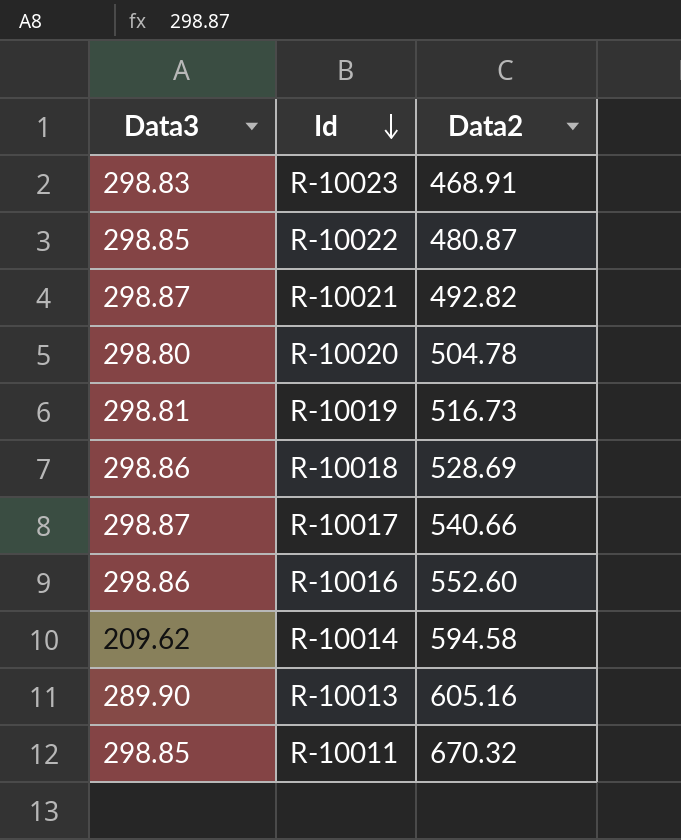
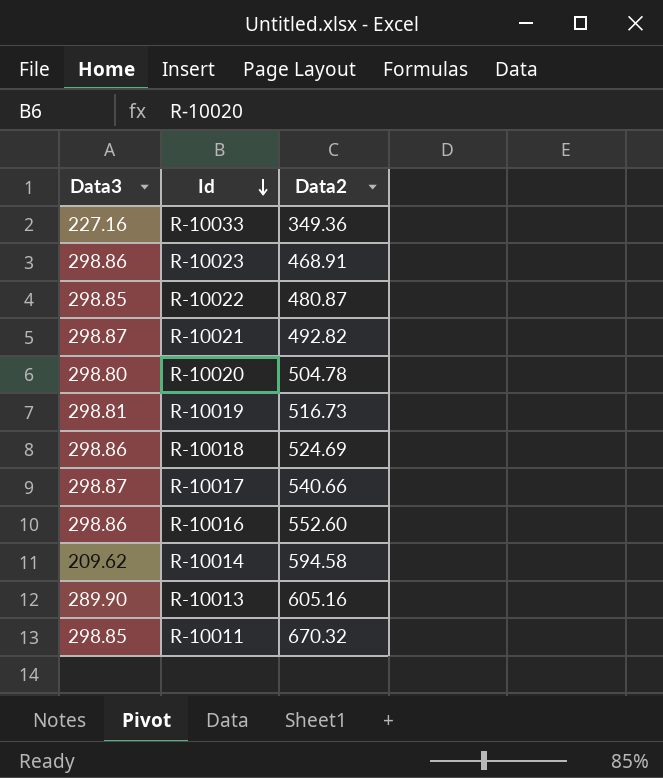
row R-10033: none -> 227.16 | 349.36
R-10023 | Data3: 298.83 -> 298.86
R-10018 | Data2: 528.69 -> 524.69

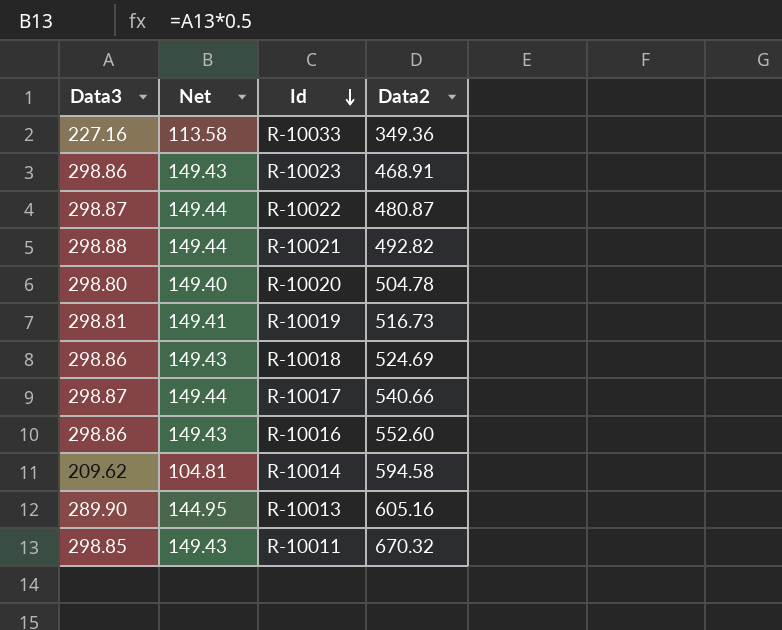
column Net | formula: none -> [Data3] * 0.5
R-10022 | Data3: 298.85 -> 298.87
R-10021 | Data3: 298.87 -> 298.88

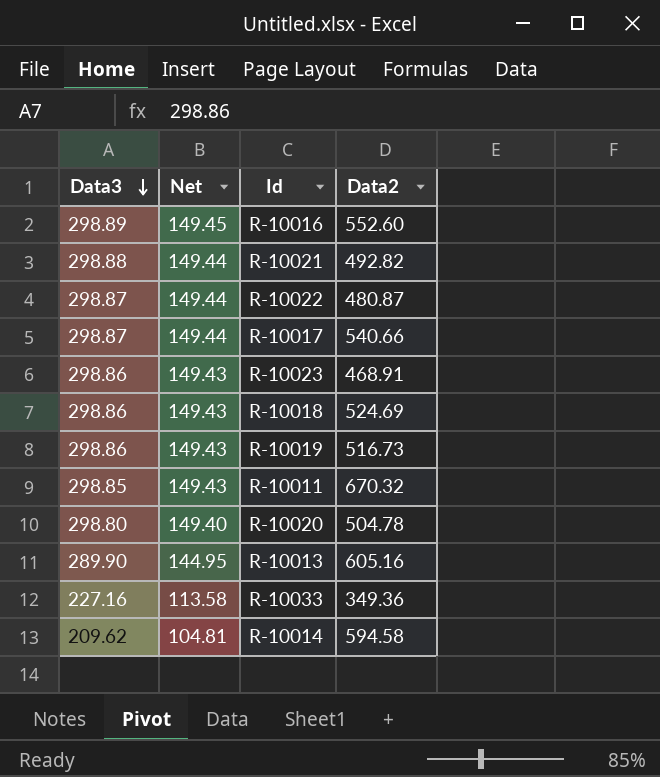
row order: Id descending -> Data3 descending
R-10016 | Data3: 298.86 -> 298.89
R-10016 | Net: 149.43 -> 149.45
R-10019 | Data3: 298.81 -> 298.86
R-10019 | Net: 149.41 -> 149.43

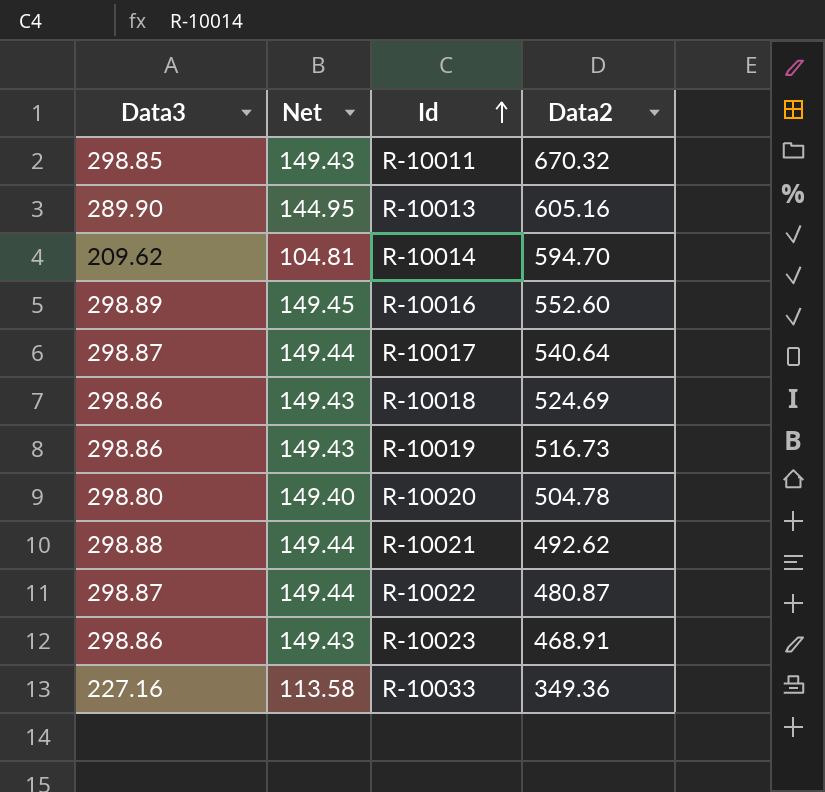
row order: Data3 descending -> Id ascending
R-10014 | Data2: 594.58 -> 594.70
R-10017 | Data2: 540.66 -> 540.64
R-10021 | Data2: 492.82 -> 492.62

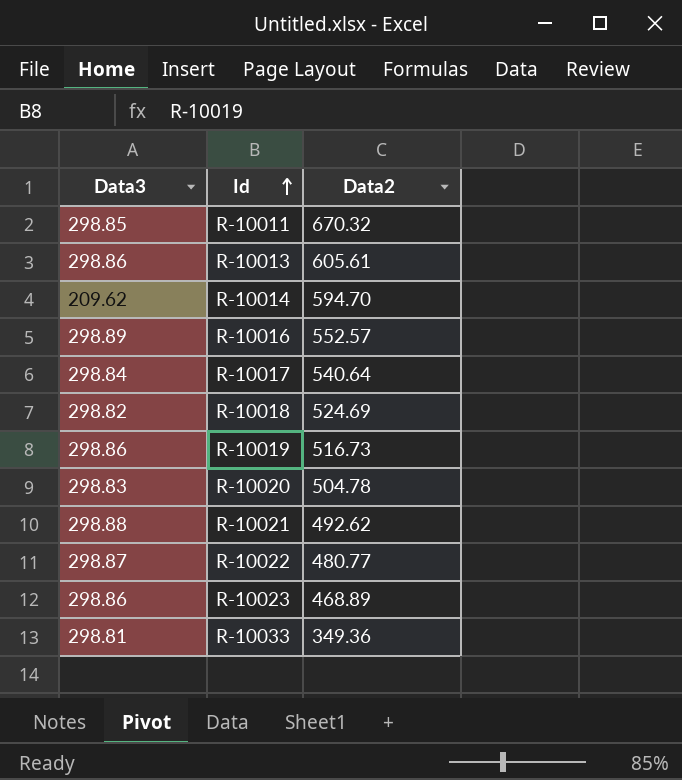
column Net | formula: [Data3] * 0.5 -> none
R-10013 | Data3: 289.90 -> 298.86
R-10013 | Data2: 605.16 -> 605.61
R-10016 | Data2: 552.60 -> 552.57
R-10017 | Data3: 298.87 -> 298.84
R-10018 | Data3: 298.86 -> 298.82
R-10020 | Data3: 298.80 -> 298.83
R-10022 | Data2: 480.87 -> 480.77
R-10023 | Data2: 468.91 -> 468.89
R-10033 | Data3: 227.16 -> 298.81

